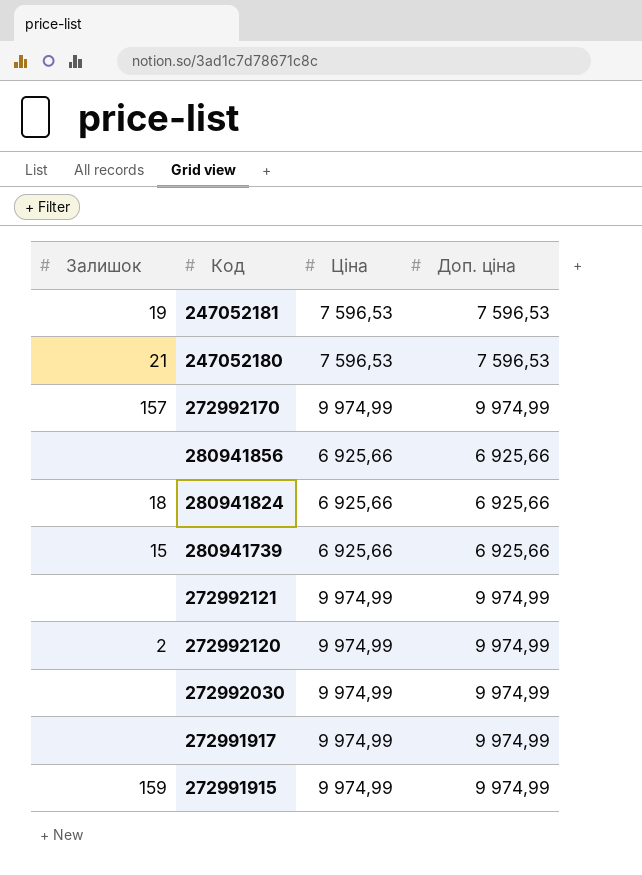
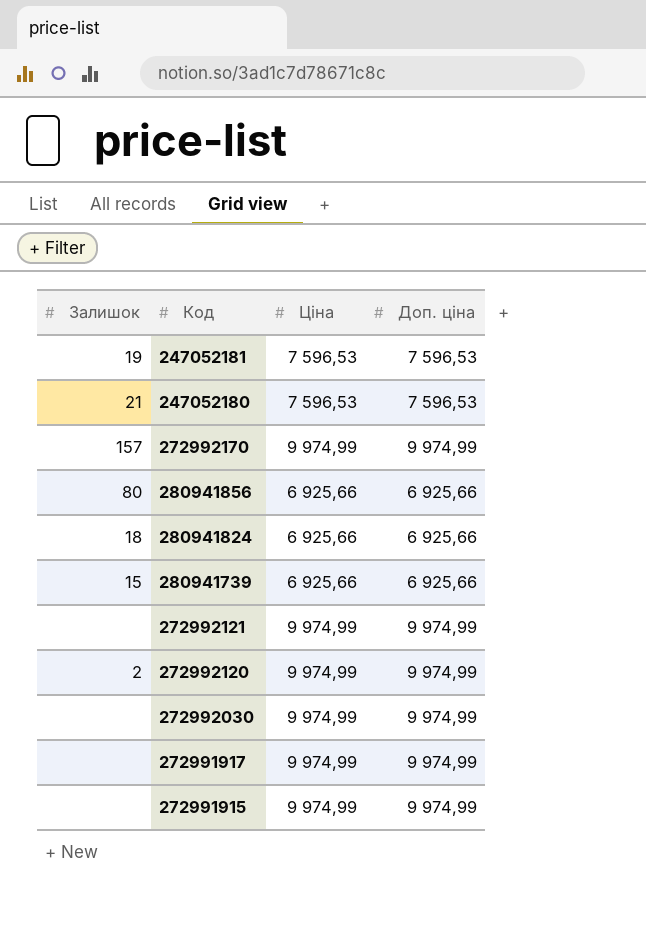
280941856 | Залишок: none -> 80
272991915 | Залишок: 159 -> none

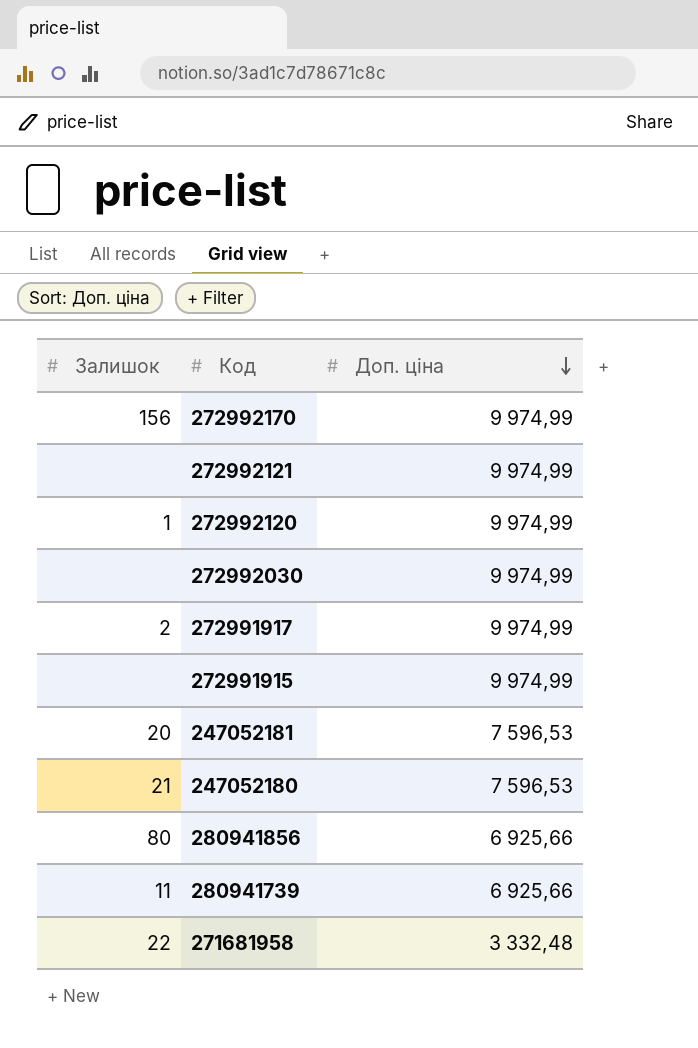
row order: none -> Доп. ціна descending
column Ціна | position: 3 -> none
row 280941824: 18 | 6 925,66 | 6 925,66 -> none
272992170 | Залишок: 157 -> 156
272992120 | Залишок: 2 -> 1
272991917 | Залишок: none -> 2
247052181 | Залишок: 19 -> 20
280941739 | Залишок: 15 -> 11
row 271681958: none -> 22 | 3 332,48

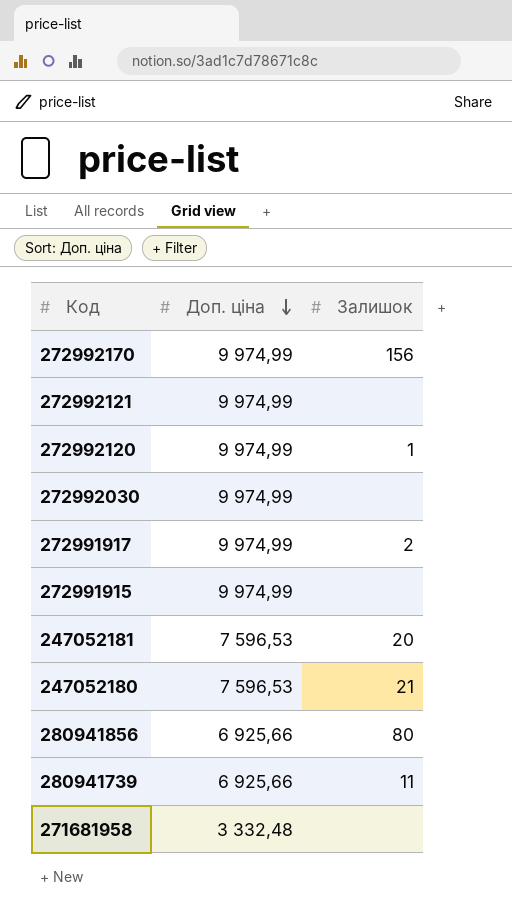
column Залишок | position: 1 -> 3
271681958 | Залишок: 22 -> none

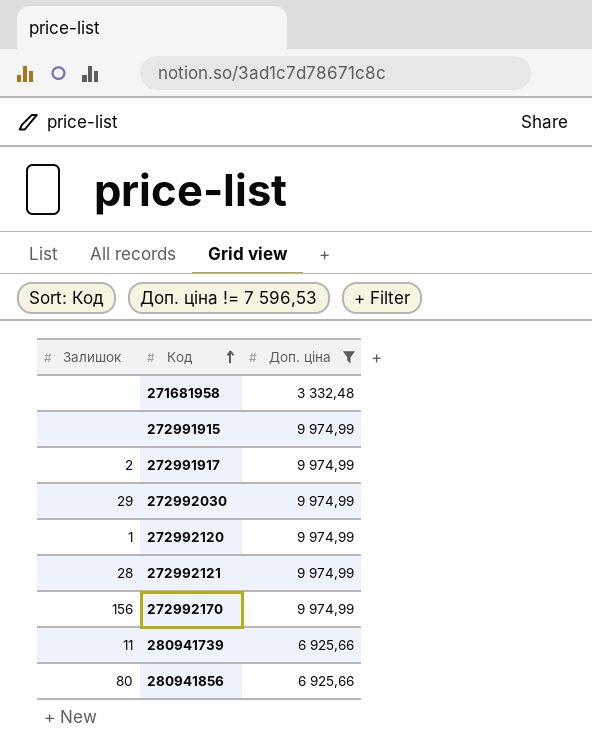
filter: none -> Доп. ціна != 7 596,53
row order: Доп. ціна descending -> Код ascending
column Залишок | position: 3 -> 1
272992030 | Залишок: none -> 29
272992121 | Залишок: none -> 28

